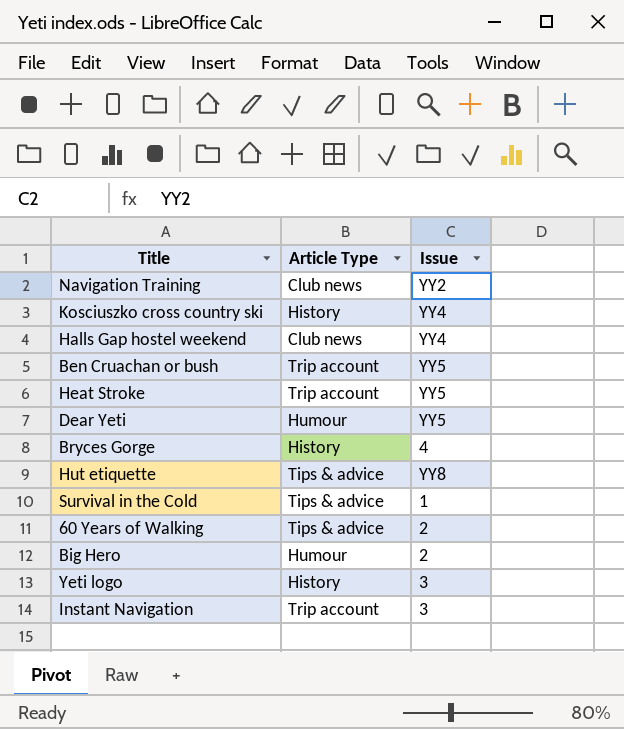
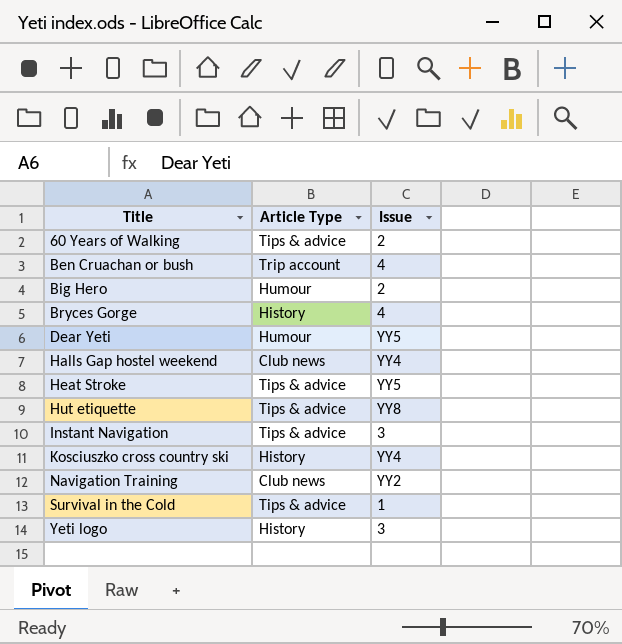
row order: none -> Title ascending
Ben Cruachan or bush | Issue: YY5 -> 4
Heat Stroke | Article Type: Trip account -> Tips & advice
Instant Navigation | Article Type: Trip account -> Tips & advice

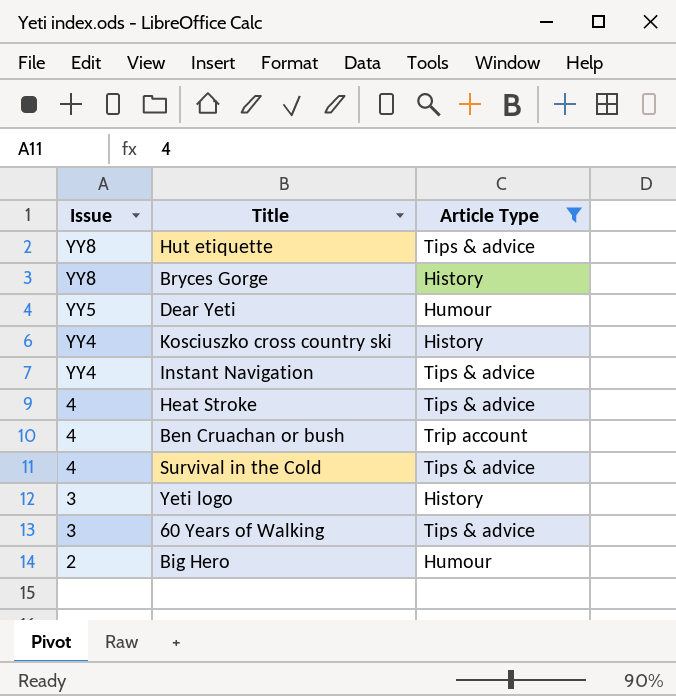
filter: none -> Article Type != Club news
row order: Title ascending -> Issue descending
column Issue | position: 3 -> 1
Bryces Gorge | Issue: 4 -> YY8
Instant Navigation | Issue: 3 -> YY4
Heat Stroke | Issue: YY5 -> 4
Survival in the Cold | Issue: 1 -> 4
60 Years of Walking | Issue: 2 -> 3

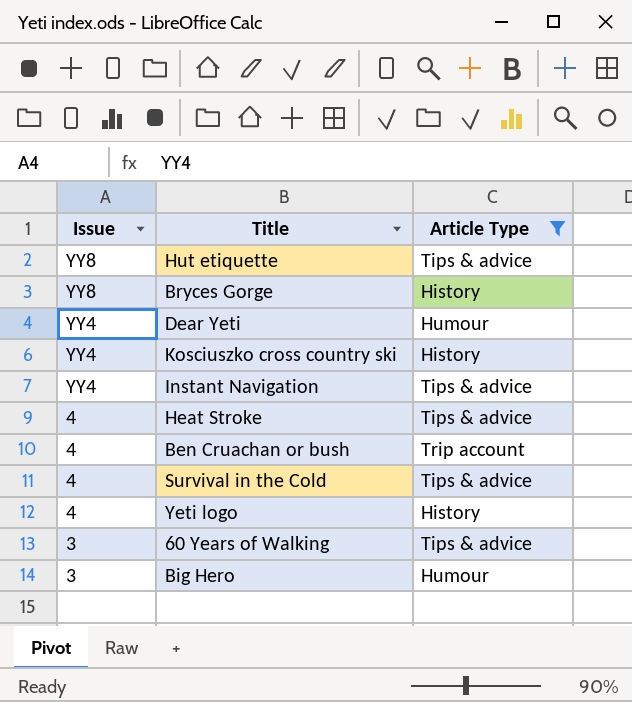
Dear Yeti | Issue: YY5 -> YY4
Yeti logo | Issue: 3 -> 4
Big Hero | Issue: 2 -> 3

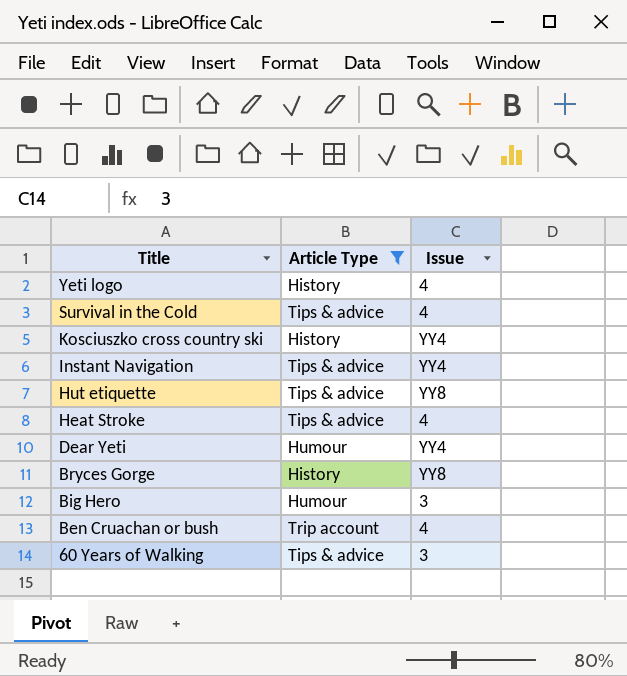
row order: Issue descending -> Title descending
column Issue | position: 1 -> 3

